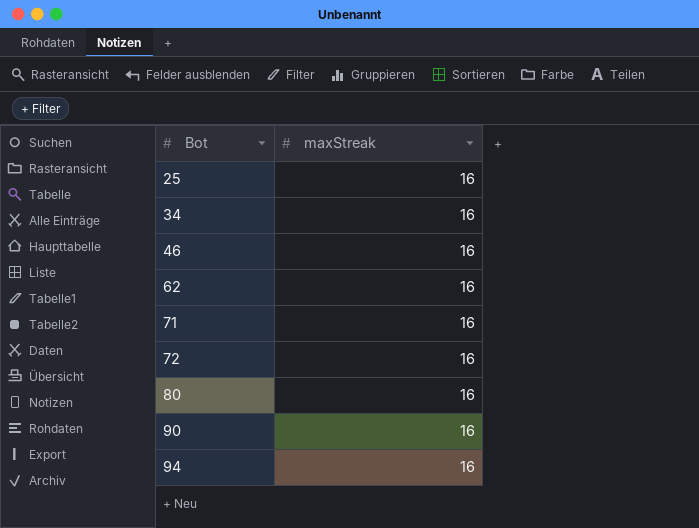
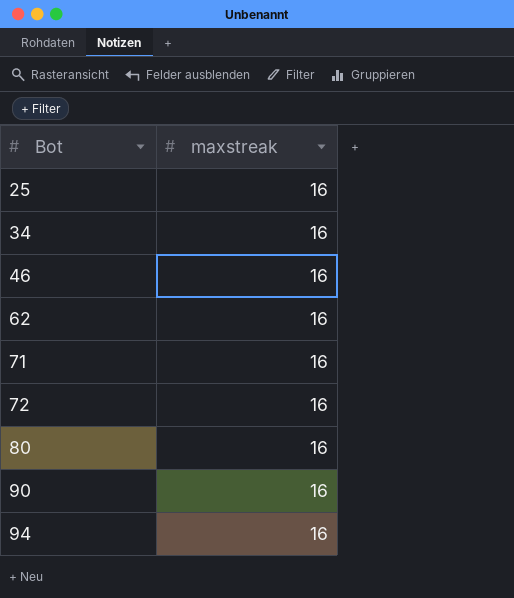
column name: maxStreak -> maxstreak

